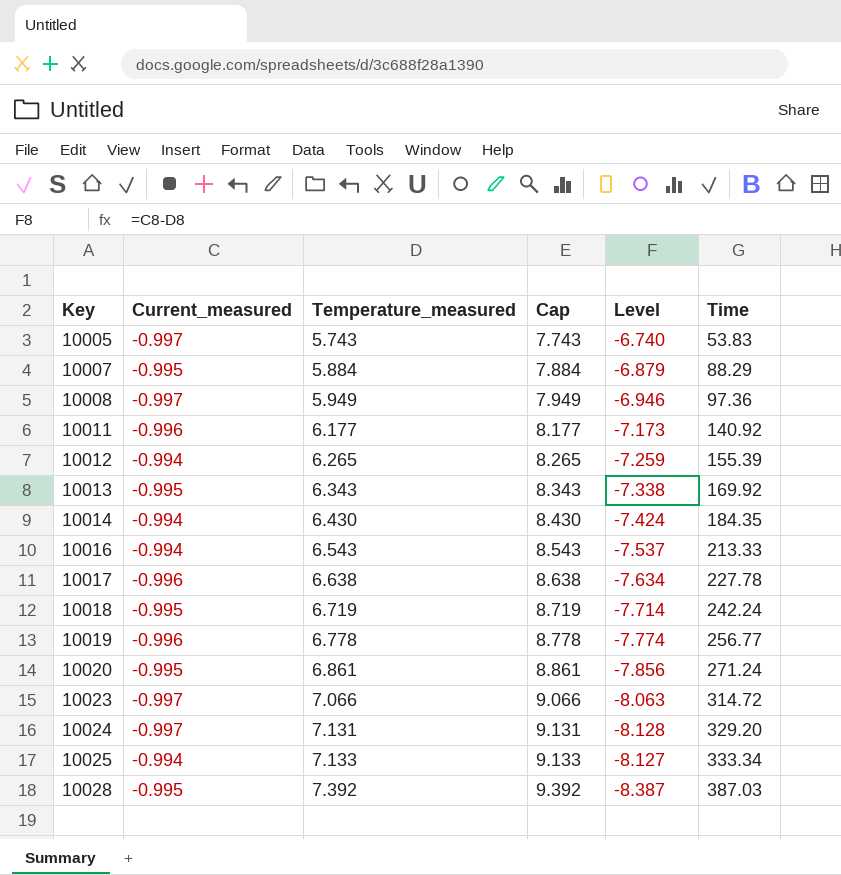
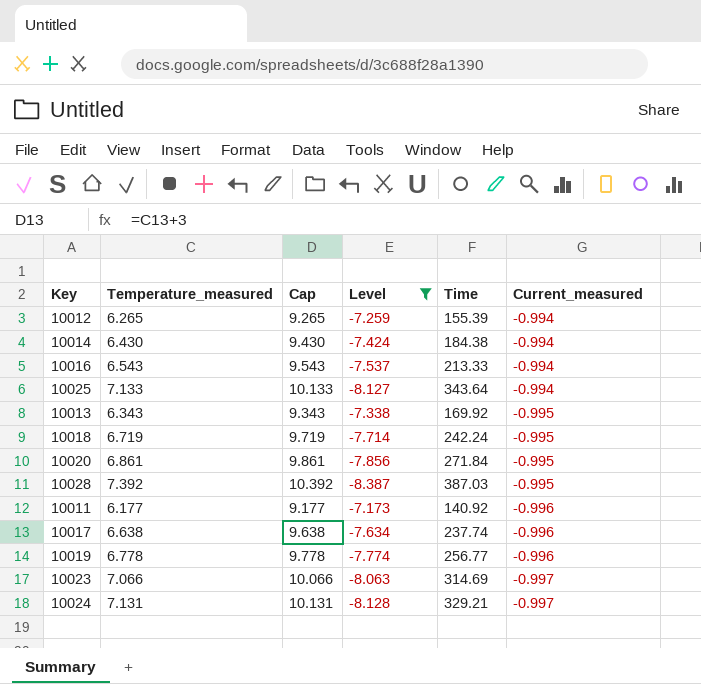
filter: none -> Level <= -7.173
row order: Key ascending -> Current_measured descending
column Cap | formula: [Temperature_measured] + 2 -> [Temperature_measured] + 3
column Current_measured | position: 2 -> 6
10014 | Time: 184.35 -> 184.38
10025 | Time: 333.34 -> 343.64
10020 | Time: 271.24 -> 271.84
10017 | Time: 227.78 -> 237.74
10023 | Time: 314.72 -> 314.69
10024 | Time: 329.20 -> 329.21

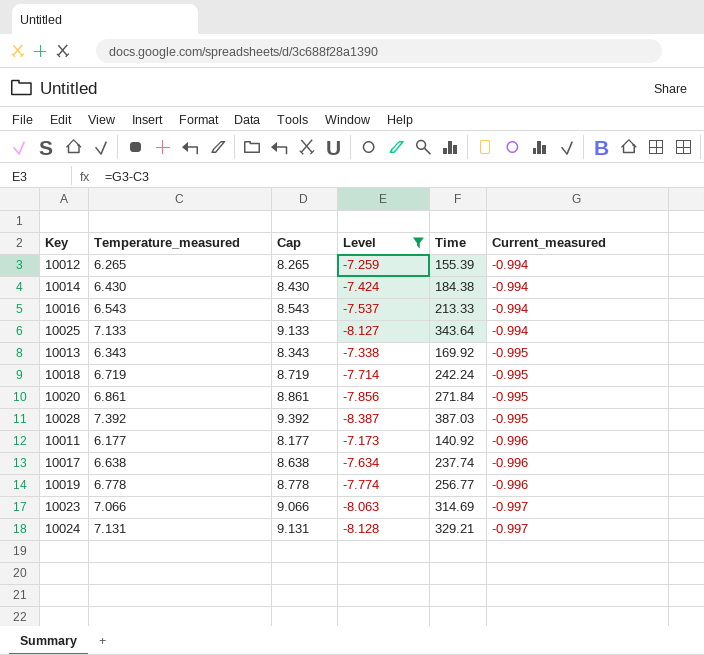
column Cap | formula: [Temperature_measured] + 3 -> [Temperature_measured] + 2

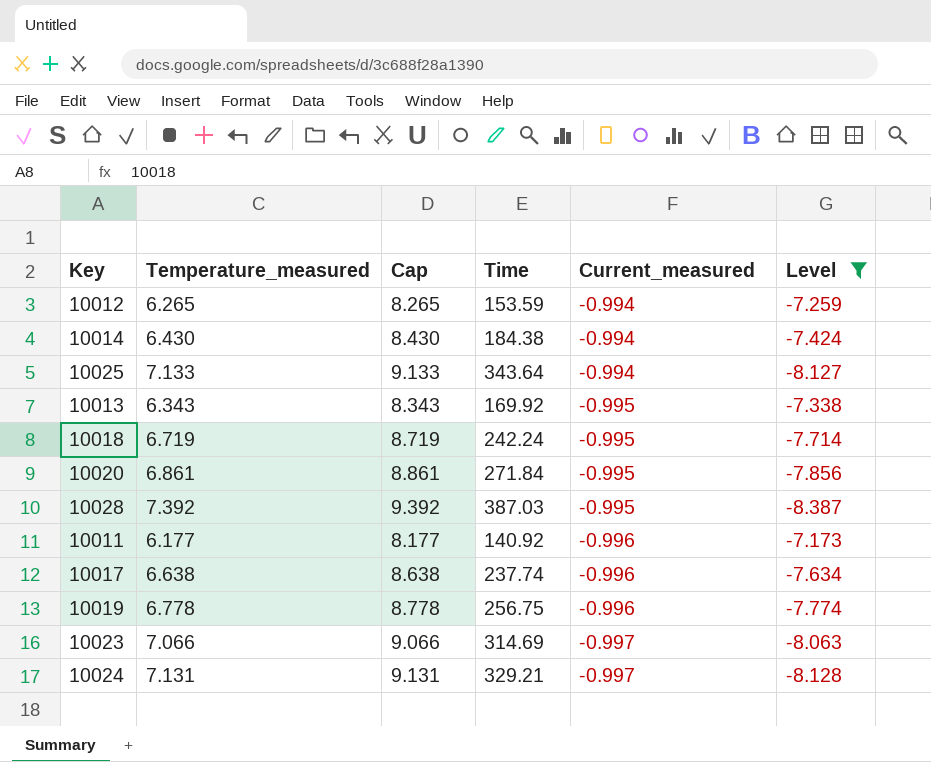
column Level | position: 4 -> 6
row 10016: 6.543 | 8.543 | -7.537 | 213.33 | -0.994 -> none
10012 | Time: 155.39 -> 153.59
10019 | Time: 256.77 -> 256.75

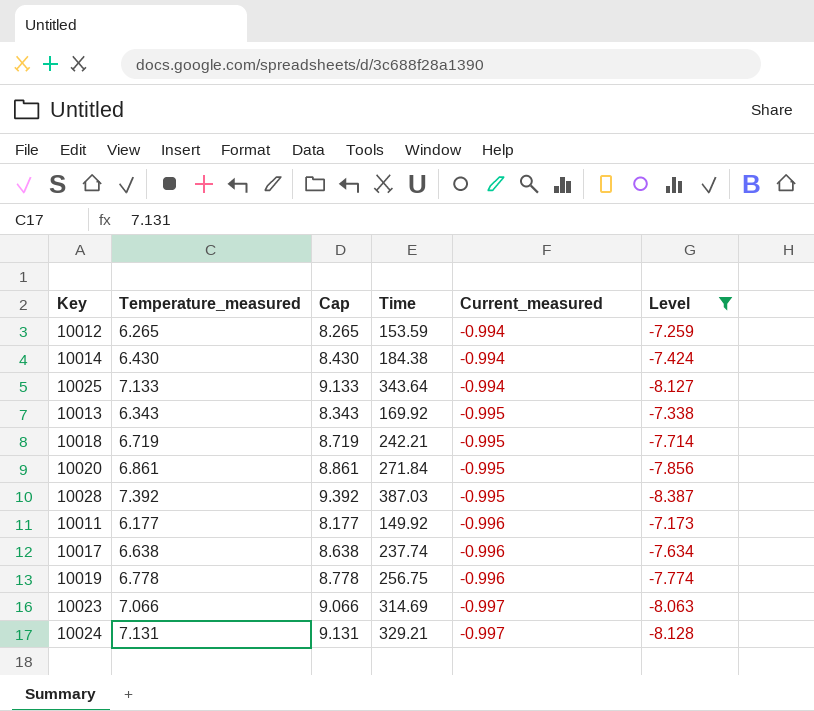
10018 | Time: 242.24 -> 242.21
10011 | Time: 140.92 -> 149.92

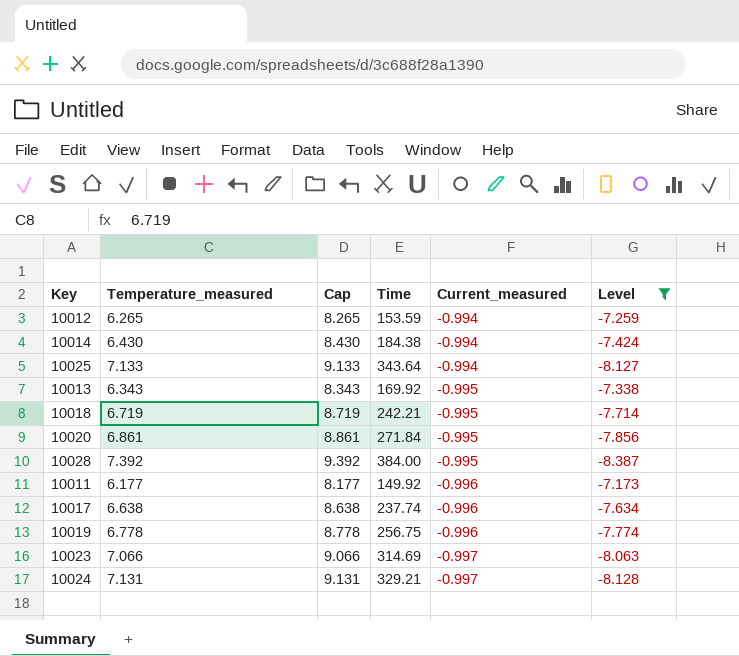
10028 | Time: 387.03 -> 384.00

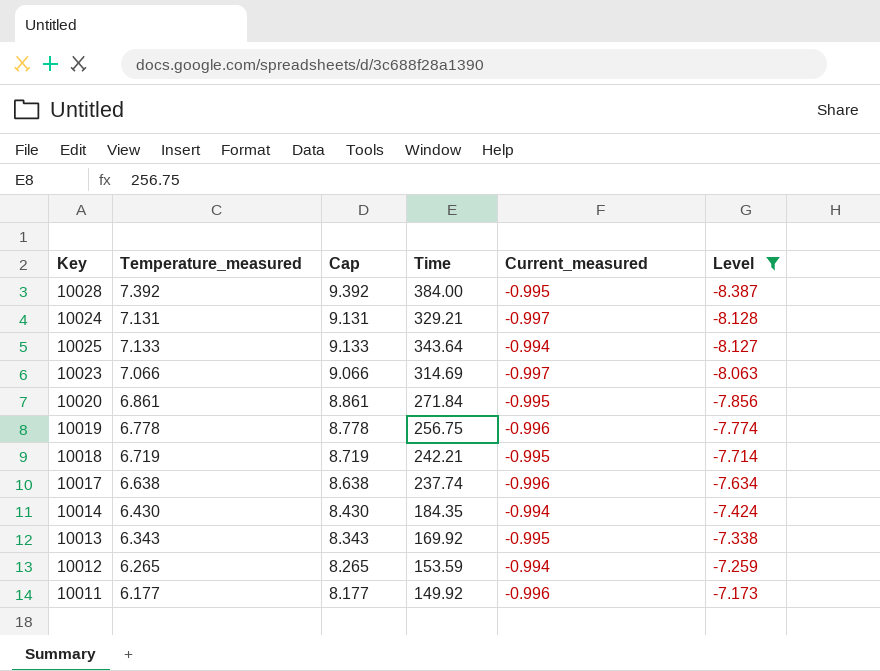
row order: Current_measured descending -> Level ascending
10014 | Time: 184.38 -> 184.35

